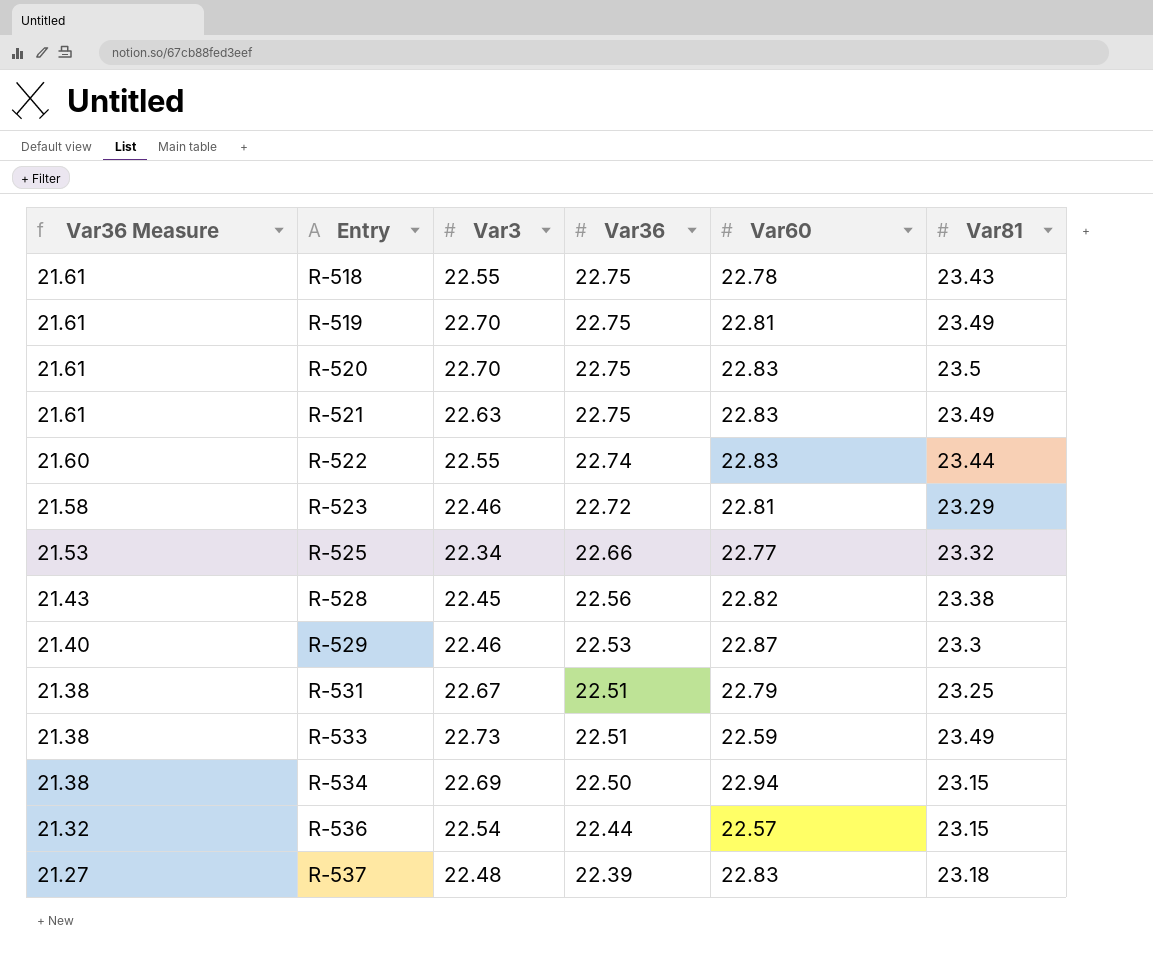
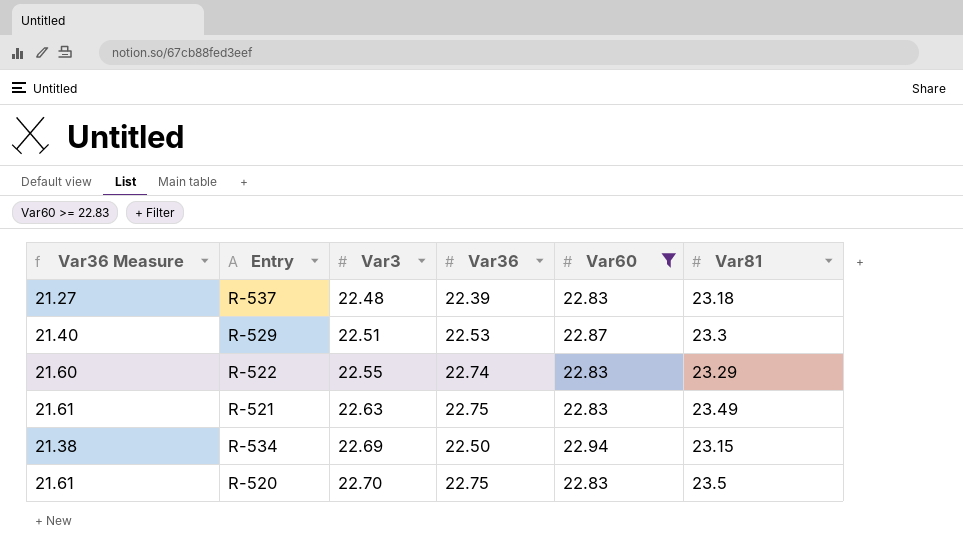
filter: none -> Var60 >= 22.83
row order: Var36 Measure descending -> Var3 ascending
R-529 | Var3: 22.46 -> 22.51
R-522 | Var81: 23.44 -> 23.29

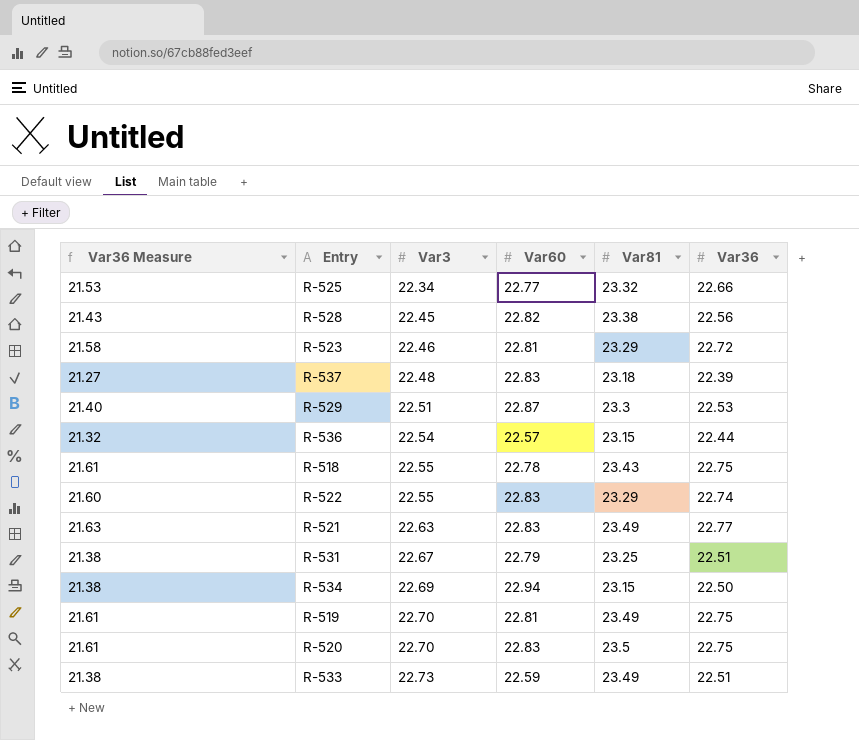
filter: Var60 >= 22.83 -> none
column Var36 | position: 4 -> 6
R-521 | Var36 Measure: 21.61 -> 21.63
R-521 | Var36: 22.75 -> 22.77

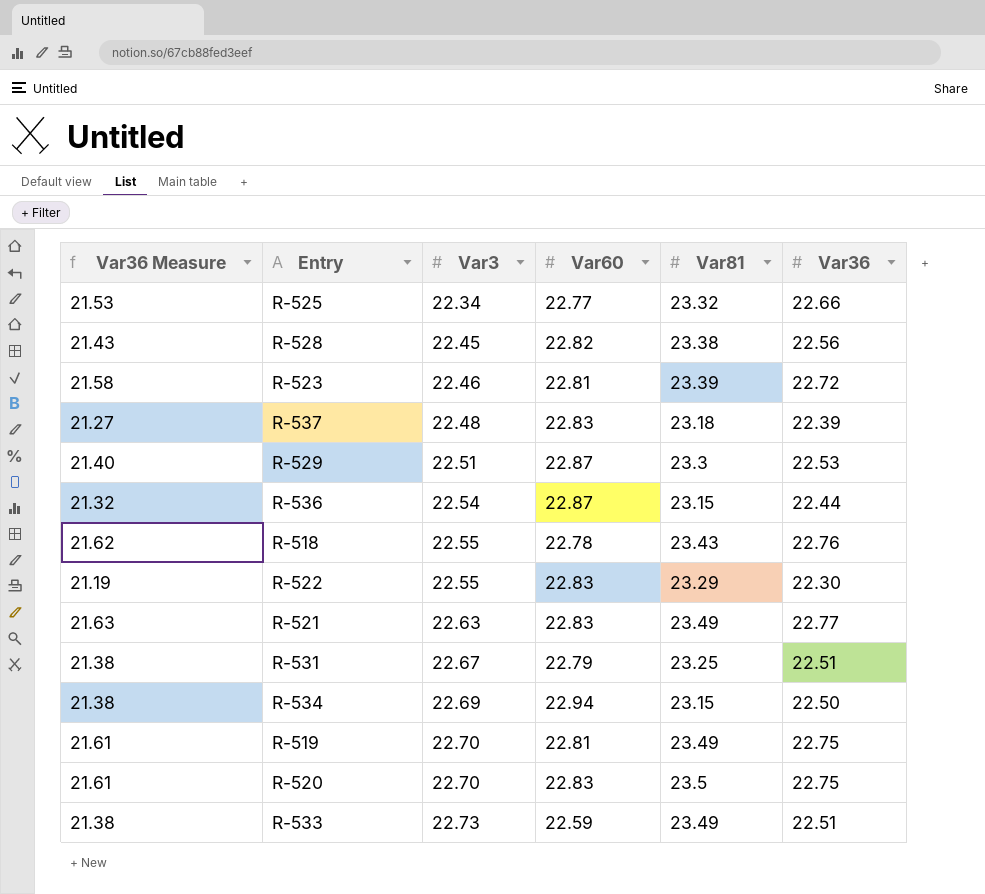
R-523 | Var81: 23.29 -> 23.39
R-536 | Var60: 22.57 -> 22.87
R-518 | Var36 Measure: 21.61 -> 21.62
R-518 | Var36: 22.75 -> 22.76
R-522 | Var36 Measure: 21.60 -> 21.19
R-522 | Var36: 22.74 -> 22.30

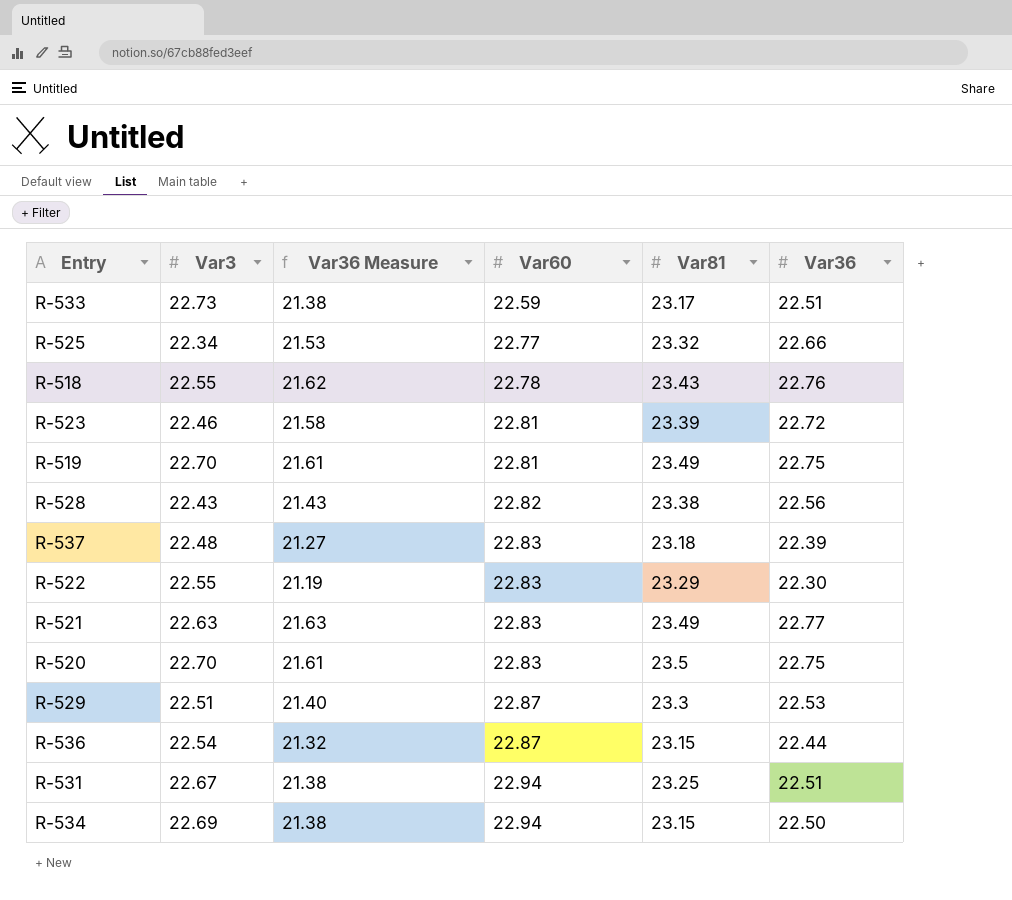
row order: Var3 ascending -> Var60 ascending
column Var36 Measure | position: 1 -> 3
R-533 | Var81: 23.49 -> 23.17
R-528 | Var3: 22.45 -> 22.43
R-531 | Var60: 22.79 -> 22.94

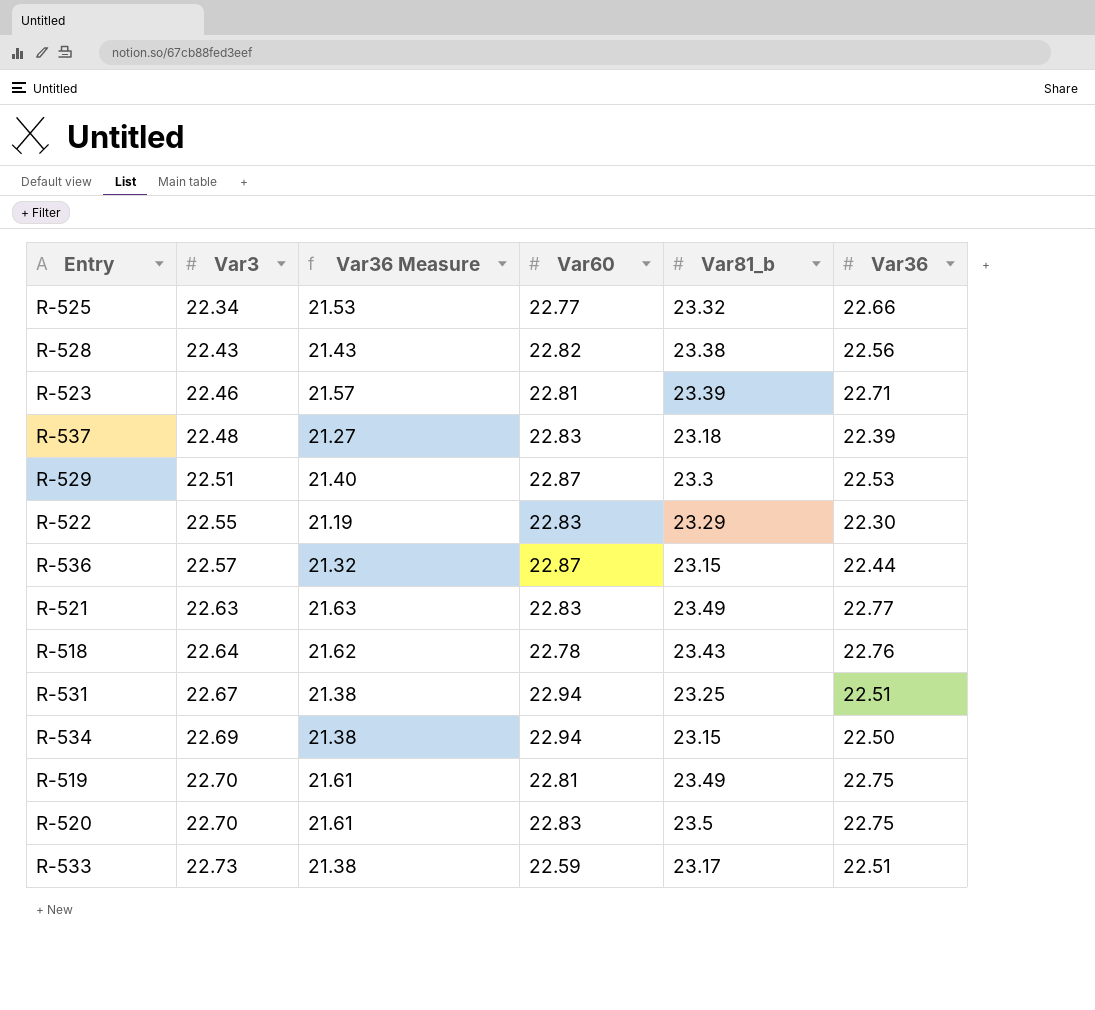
row order: Var60 ascending -> Var3 ascending
column name: Var81 -> Var81_b
R-523 | Var36 Measure: 21.58 -> 21.57
R-523 | Var36: 22.72 -> 22.71
R-536 | Var3: 22.54 -> 22.57
R-518 | Var3: 22.55 -> 22.64

